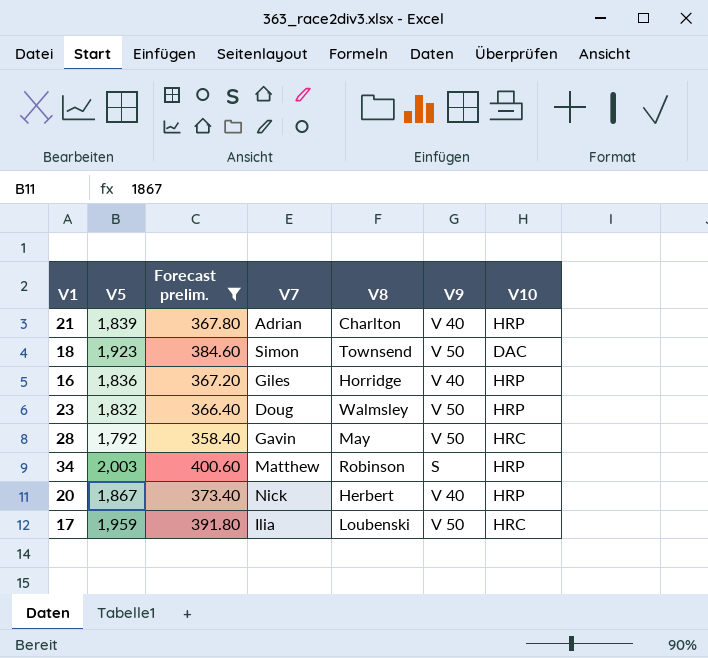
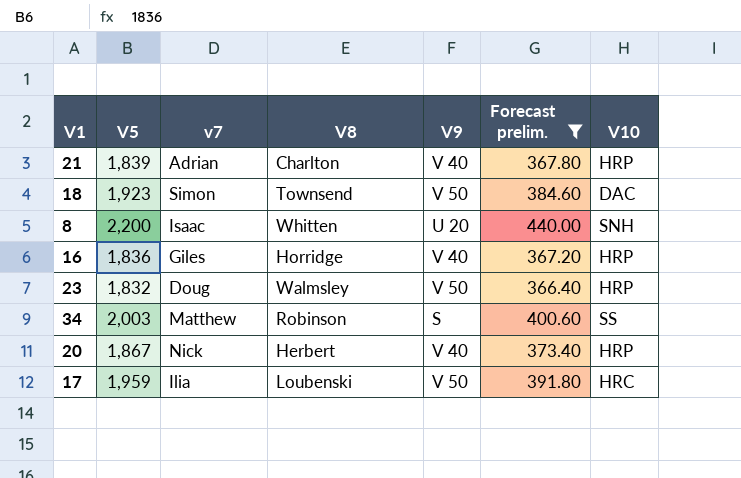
column name: V7 -> v7
column Forecast prelim. | position: 3 -> 6
row 28: 1,792 | 358.40 | Gavin | May | V 50 | HRC -> none
row 8: none -> 2,200 | Isaac | Whitten | U 20 | 440.00 | SNH
34 | V10: HRP -> SS

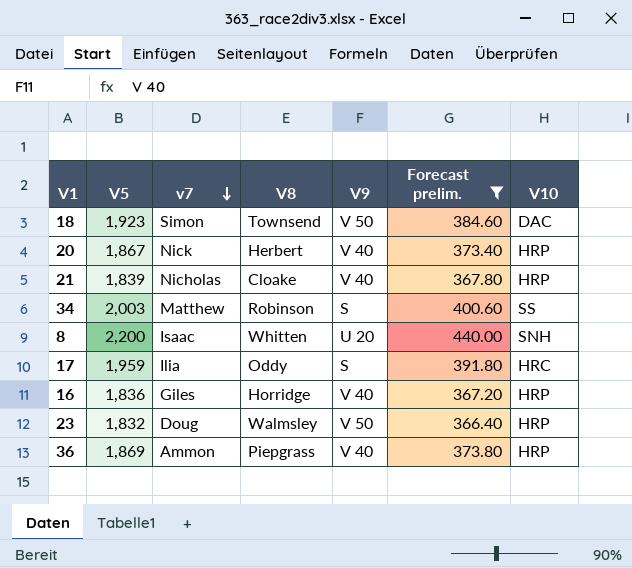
row order: none -> v7 descending
21 | v7: Adrian -> Nicholas
21 | V8: Charlton -> Cloake
17 | V8: Loubenski -> Oddy
17 | V9: V 50 -> S
row 36: none -> 1,869 | Ammon | Piepgrass | V 40 | 373.80 | HRP

